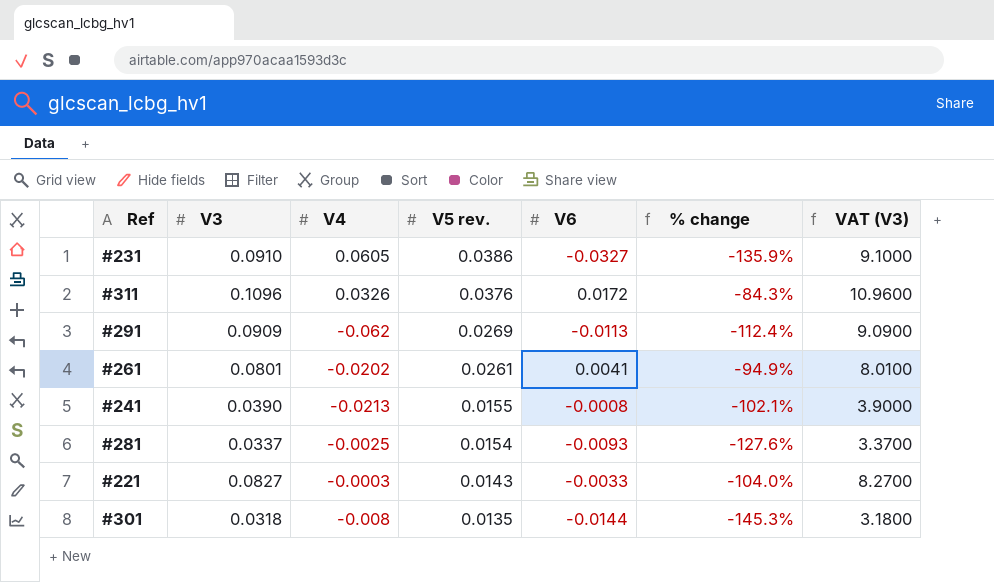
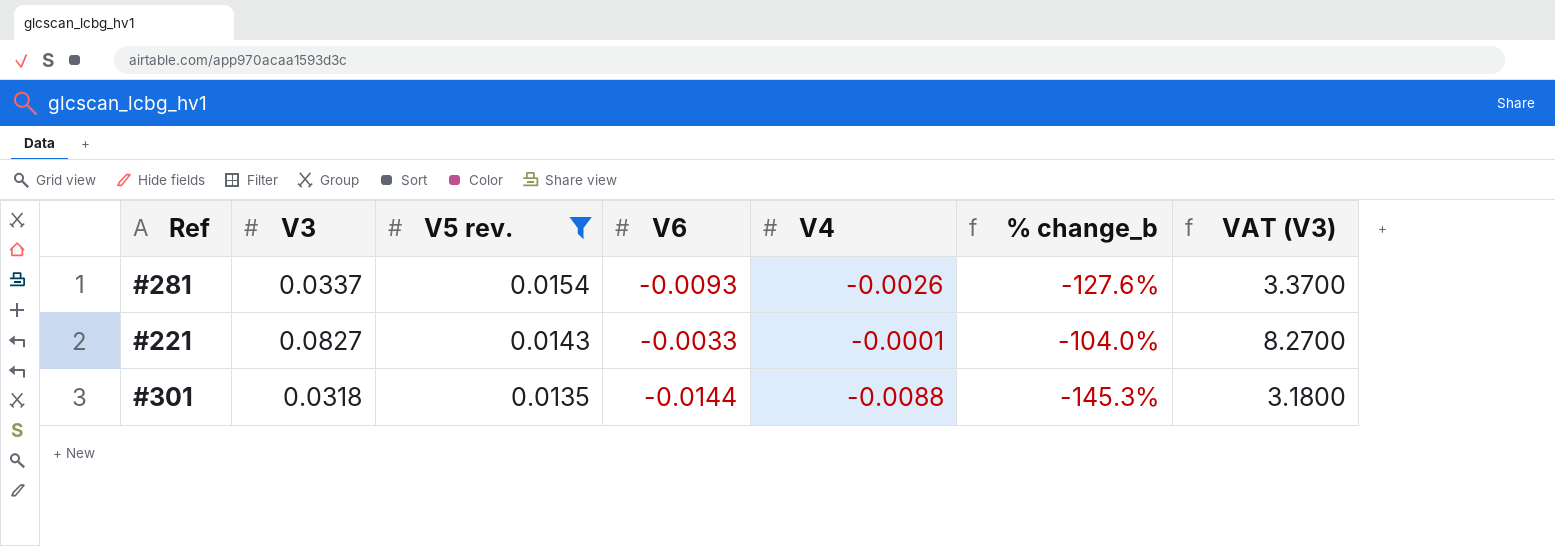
filter: none -> V5 rev. <= 0.0154
column V4 | position: 3 -> 5
column name: % change -> % change_b
#281 | V4: -0.0025 -> -0.0026
#221 | V4: -0.0003 -> -0.0001
#301 | V4: -0.008 -> -0.0088

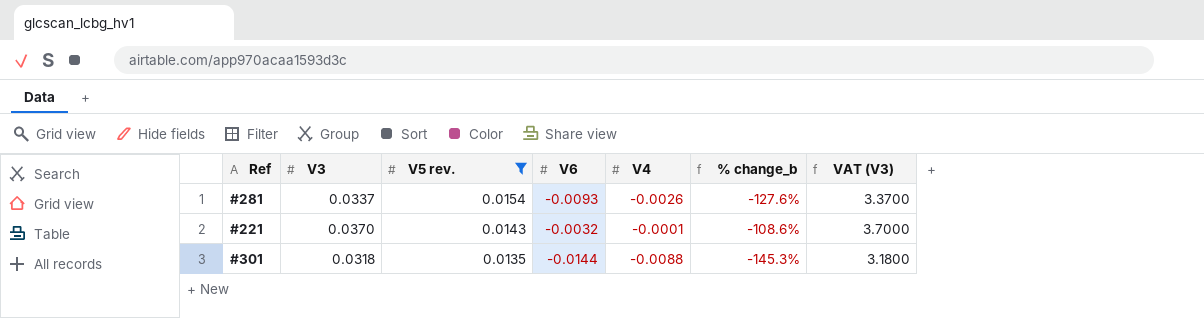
#221 | V3: 0.0827 -> 0.0370
#221 | V6: -0.0033 -> -0.0032
#221 | % change_b: -104.0% -> -108.6%
#221 | VAT (V3): 8.2700 -> 3.7000

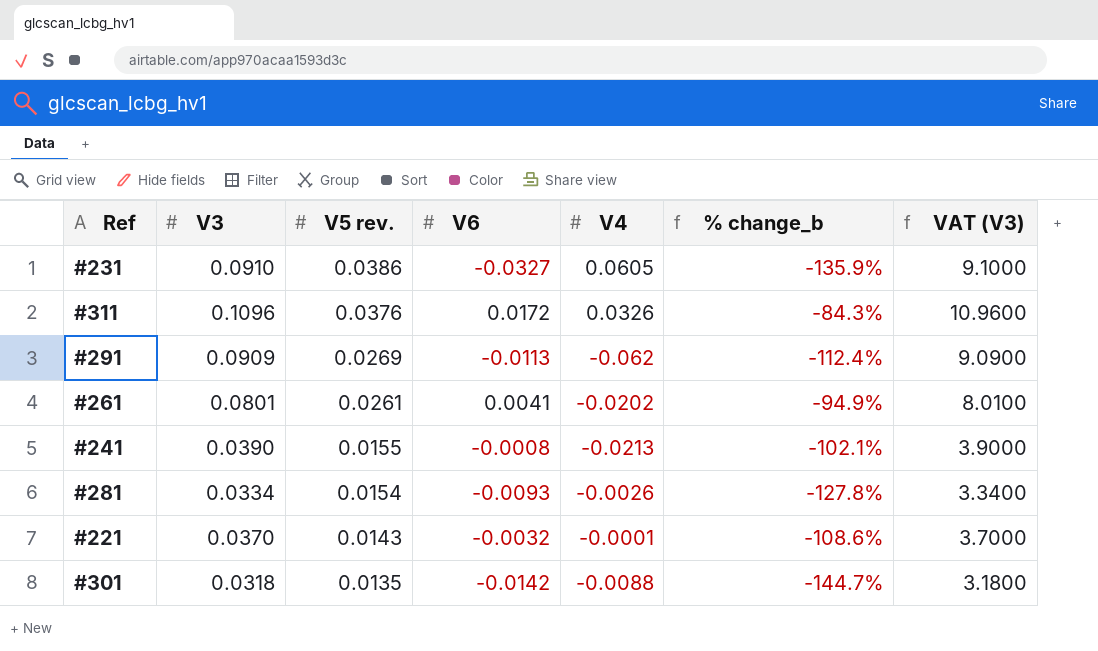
filter: V5 rev. <= 0.0154 -> none
#281 | V3: 0.0337 -> 0.0334
#281 | % change_b: -127.6% -> -127.8%
#281 | VAT (V3): 3.3700 -> 3.3400
#301 | V6: -0.0144 -> -0.0142
#301 | % change_b: -145.3% -> -144.7%

